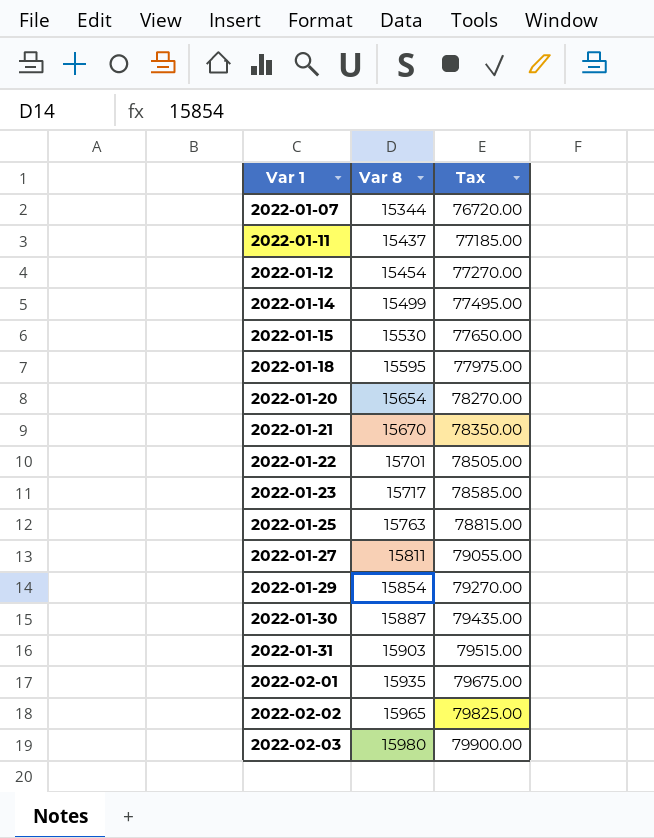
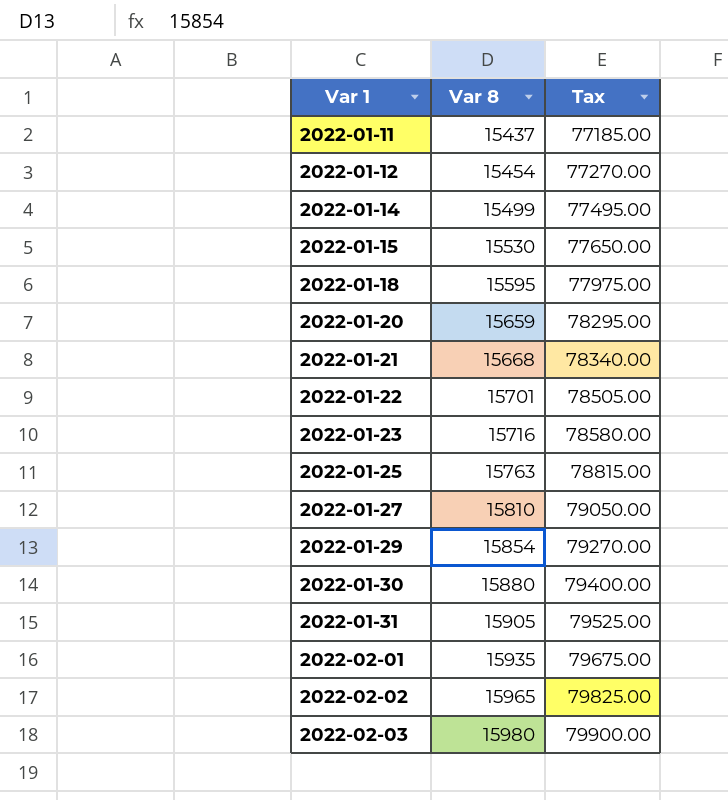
row 2022-01-07: 15344 | 76720.00 -> none
2022-01-20 | Var 8: 15654 -> 15659
2022-01-20 | Tax: 78270.00 -> 78295.00
2022-01-21 | Var 8: 15670 -> 15668
2022-01-21 | Tax: 78350.00 -> 78340.00
2022-01-23 | Var 8: 15717 -> 15716
2022-01-23 | Tax: 78585.00 -> 78580.00
2022-01-27 | Var 8: 15811 -> 15810
2022-01-27 | Tax: 79055.00 -> 79050.00
2022-01-30 | Var 8: 15887 -> 15880
2022-01-30 | Tax: 79435.00 -> 79400.00
2022-01-31 | Var 8: 15903 -> 15905
2022-01-31 | Tax: 79515.00 -> 79525.00

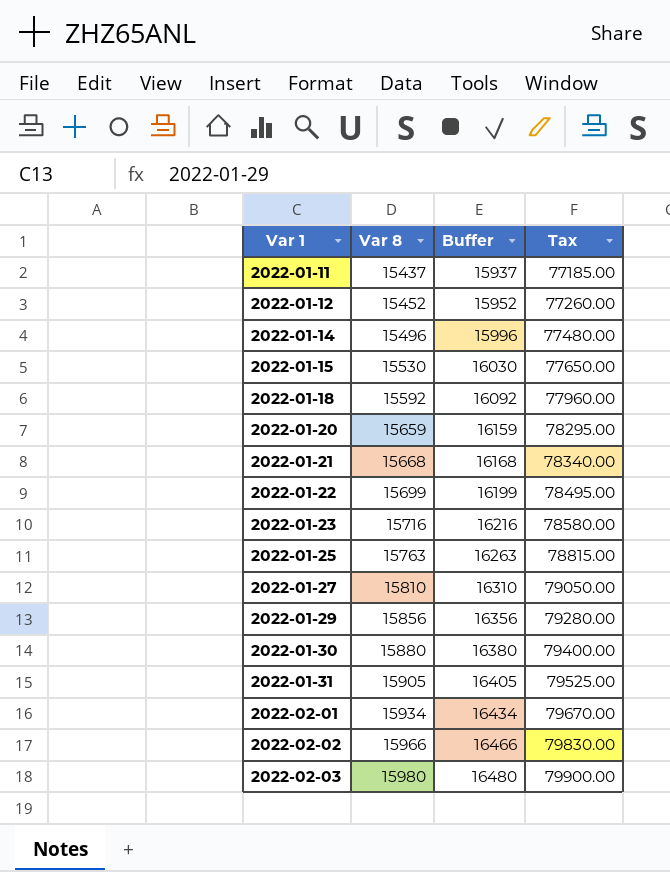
column Buffer | formula: none -> [Var 8] + 500
2022-01-12 | Var 8: 15454 -> 15452
2022-01-12 | Tax: 77270.00 -> 77260.00
2022-01-14 | Var 8: 15499 -> 15496
2022-01-14 | Tax: 77495.00 -> 77480.00
2022-01-18 | Var 8: 15595 -> 15592
2022-01-18 | Tax: 77975.00 -> 77960.00
2022-01-22 | Var 8: 15701 -> 15699
2022-01-22 | Tax: 78505.00 -> 78495.00
2022-01-29 | Var 8: 15854 -> 15856
2022-01-29 | Tax: 79270.00 -> 79280.00
2022-02-01 | Var 8: 15935 -> 15934
2022-02-01 | Tax: 79675.00 -> 79670.00
2022-02-02 | Var 8: 15965 -> 15966
2022-02-02 | Tax: 79825.00 -> 79830.00

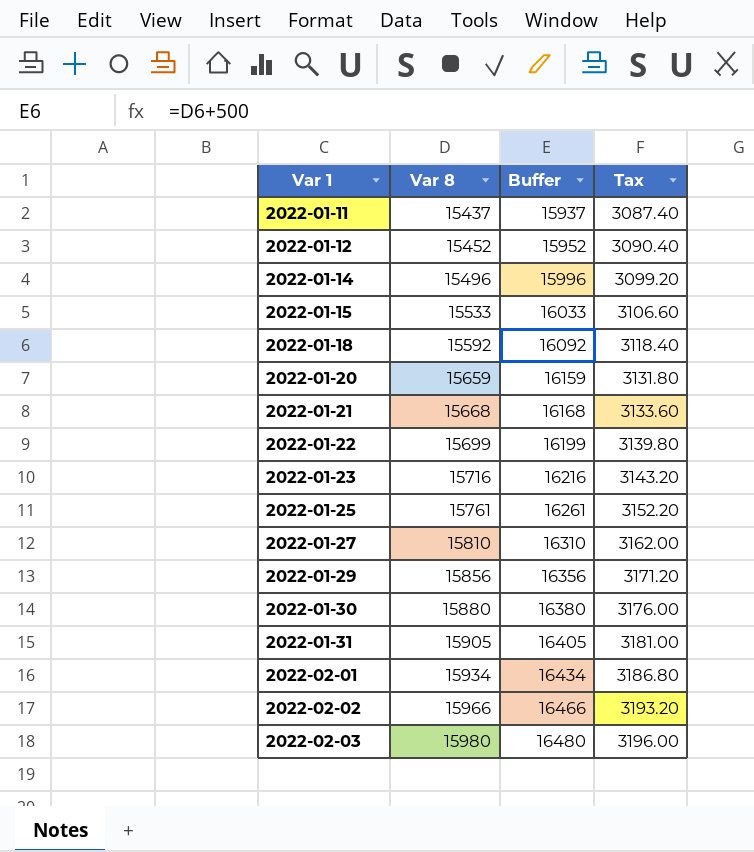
column Tax | formula: [Var 8] * 5 -> [Var 8] * 0.2
2022-01-15 | Var 8: 15530 -> 15533
2022-01-15 | Buffer: 16030 -> 16033
2022-01-25 | Var 8: 15763 -> 15761
2022-01-25 | Buffer: 16263 -> 16261

